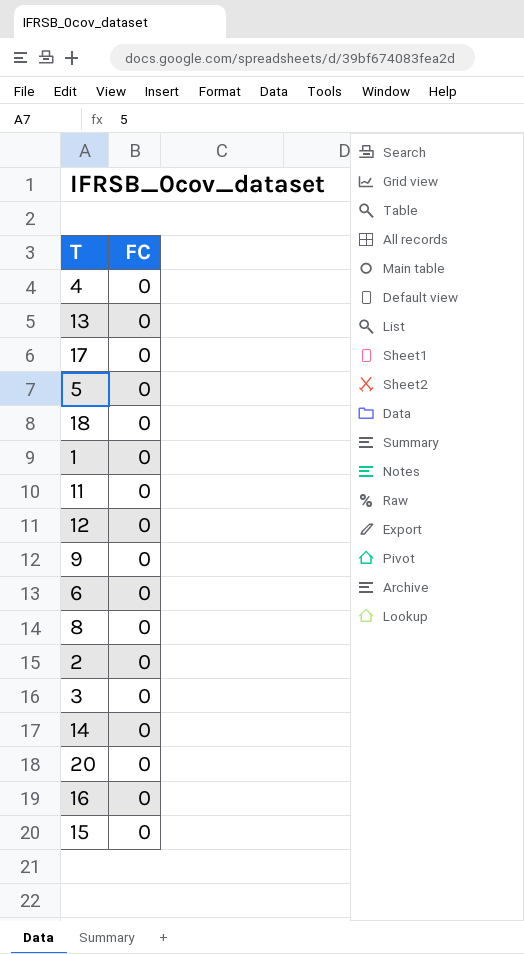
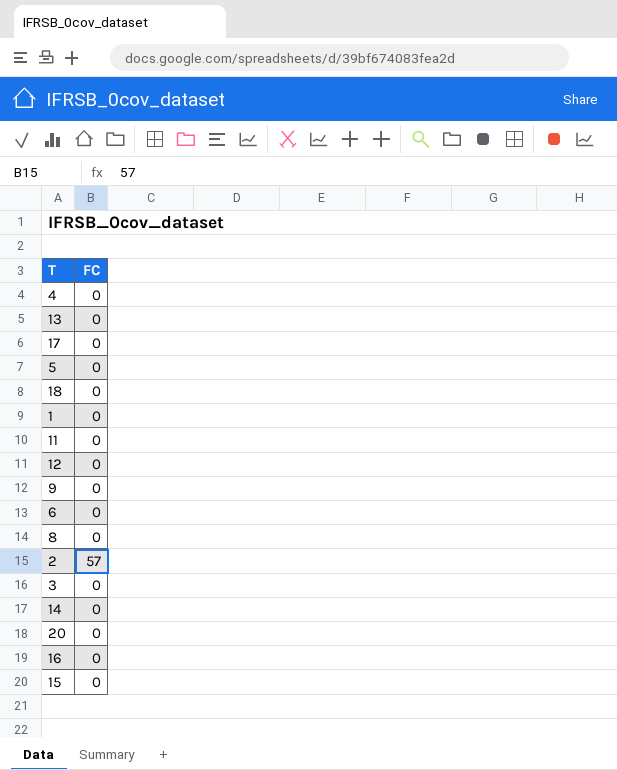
2 | FC: 0 -> 57

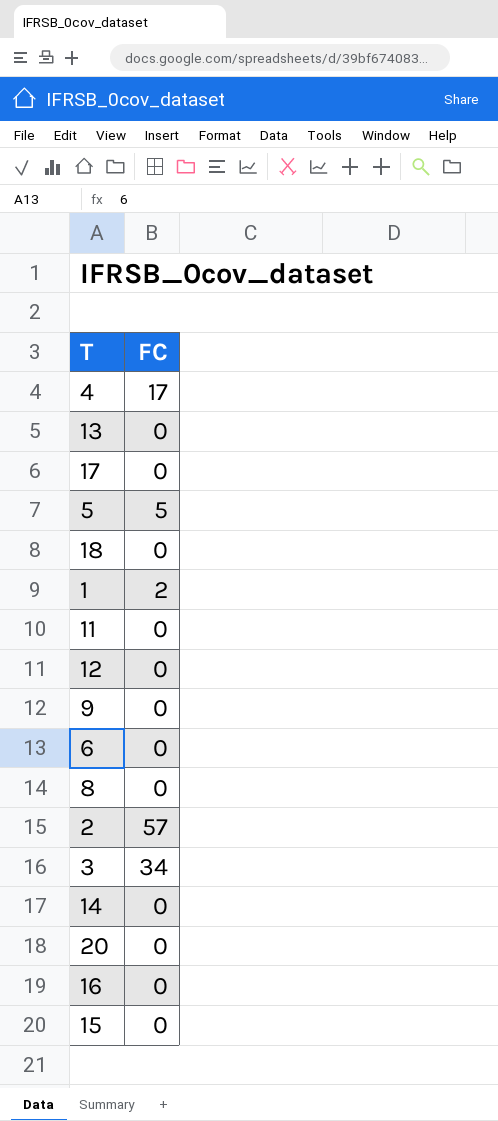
4 | FC: 0 -> 17
5 | FC: 0 -> 5
1 | FC: 0 -> 2
3 | FC: 0 -> 34

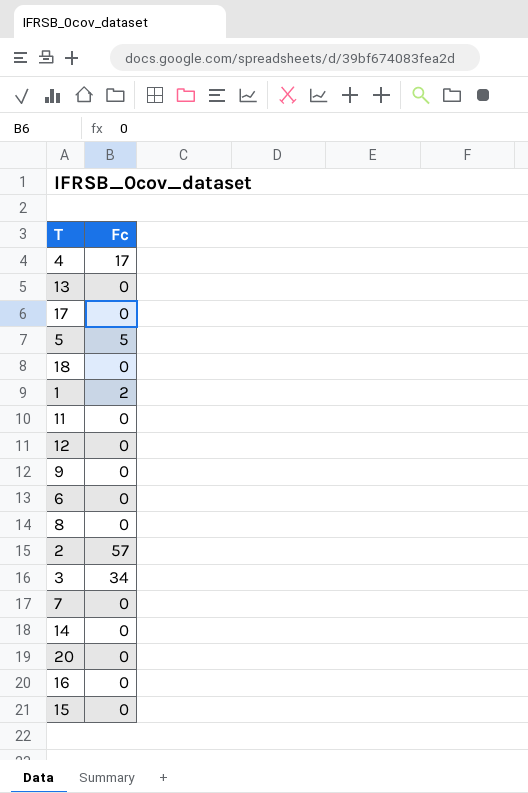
column name: FC -> Fc
row 7: none -> 0

